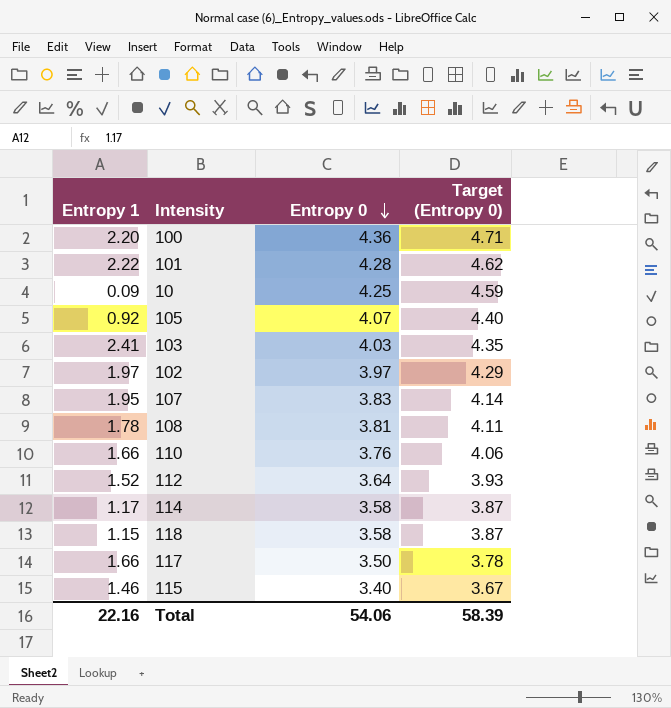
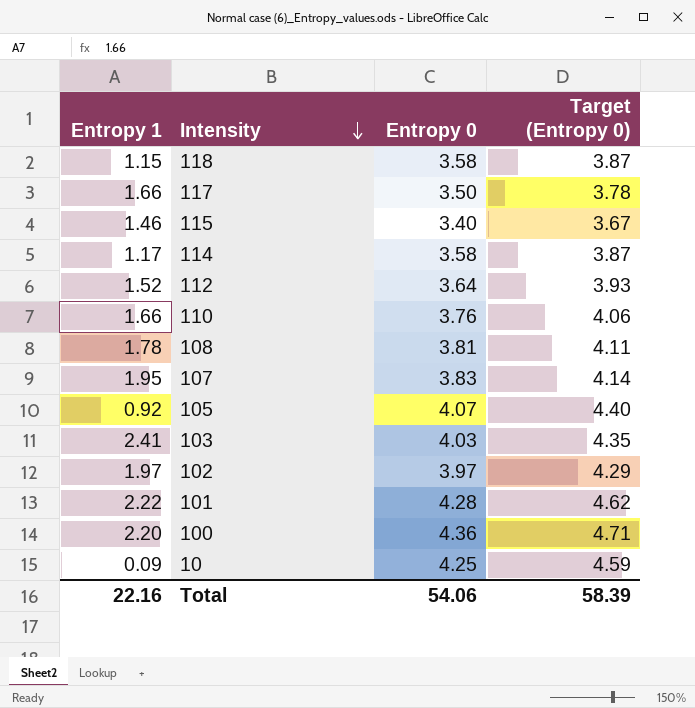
row order: Entropy 0 descending -> Intensity descending

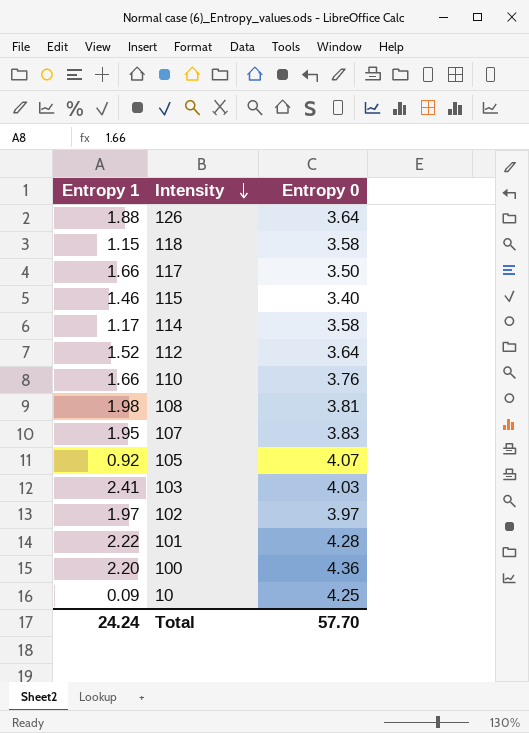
column Target (Entropy 0) | formula: [Entropy 0] * 1.08 -> none
row 126: none -> 1.88 | 3.64
108 | Entropy 1: 1.78 -> 1.98
Total | Entropy 1: 22.16 -> 24.24
Total | Entropy 0: 54.06 -> 57.70

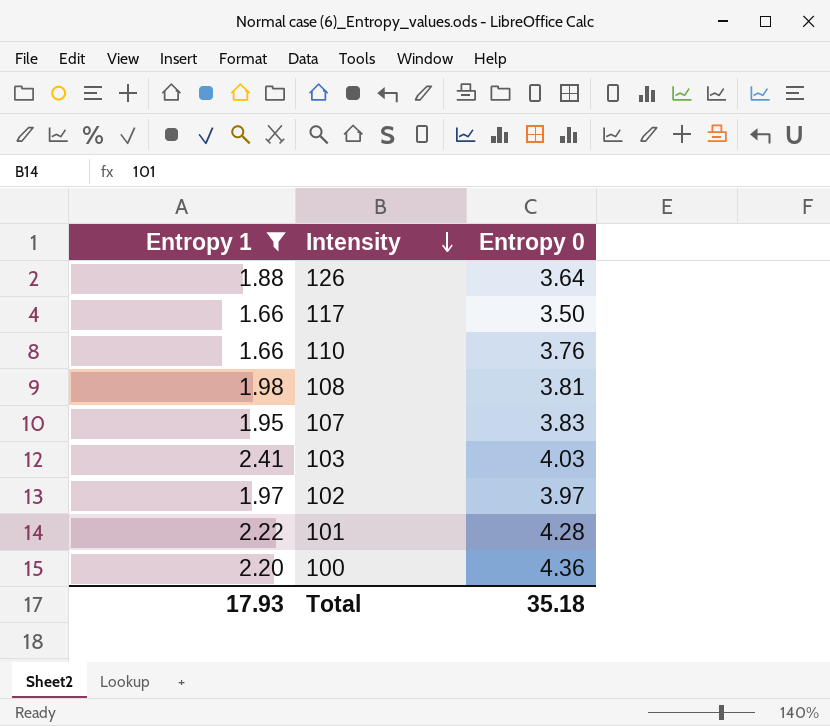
filter: none -> Entropy 1 >= 1.66
Total | Entropy 1: 24.24 -> 17.93
Total | Entropy 0: 57.70 -> 35.18

